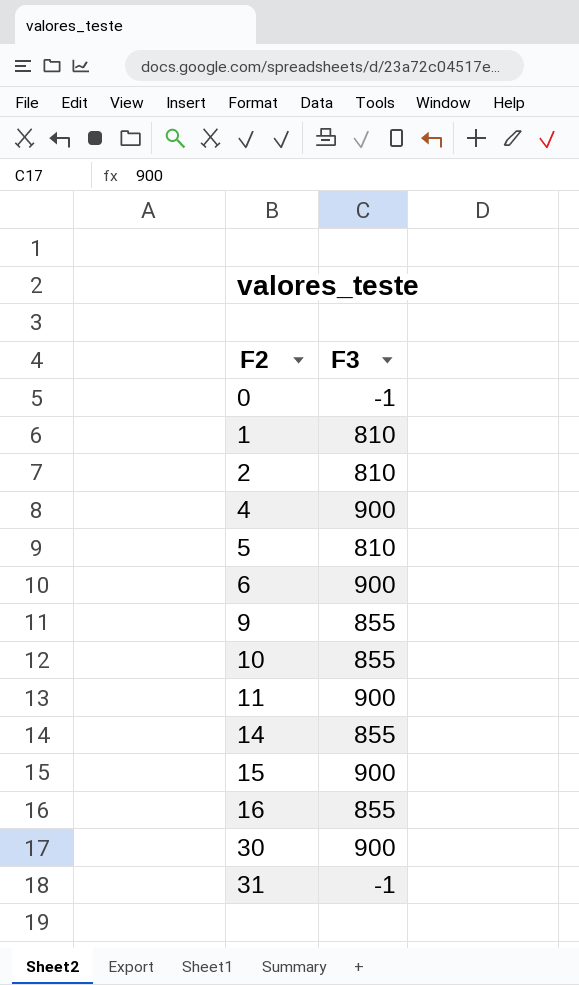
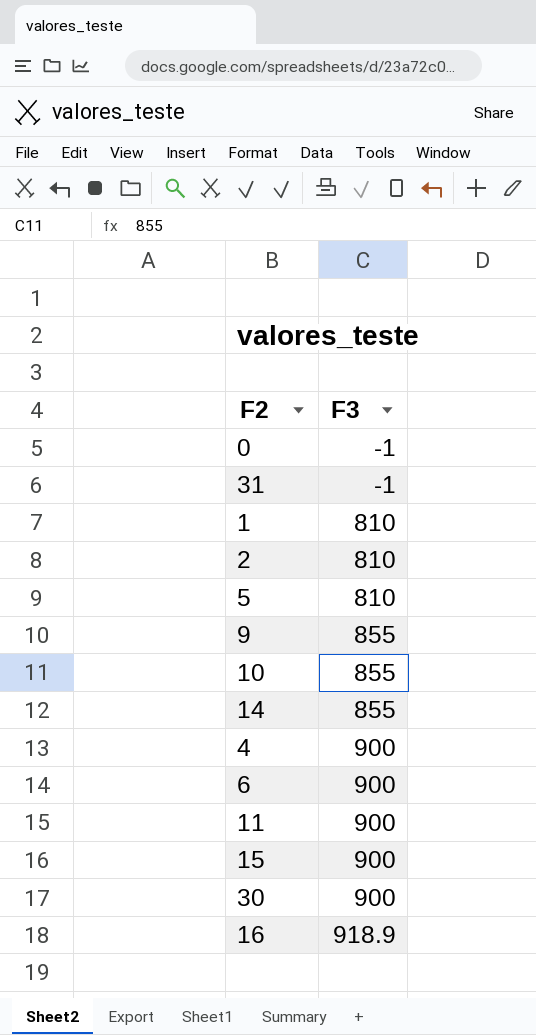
row order: F2 ascending -> F3 ascending
16 | F3: 855 -> 918.9

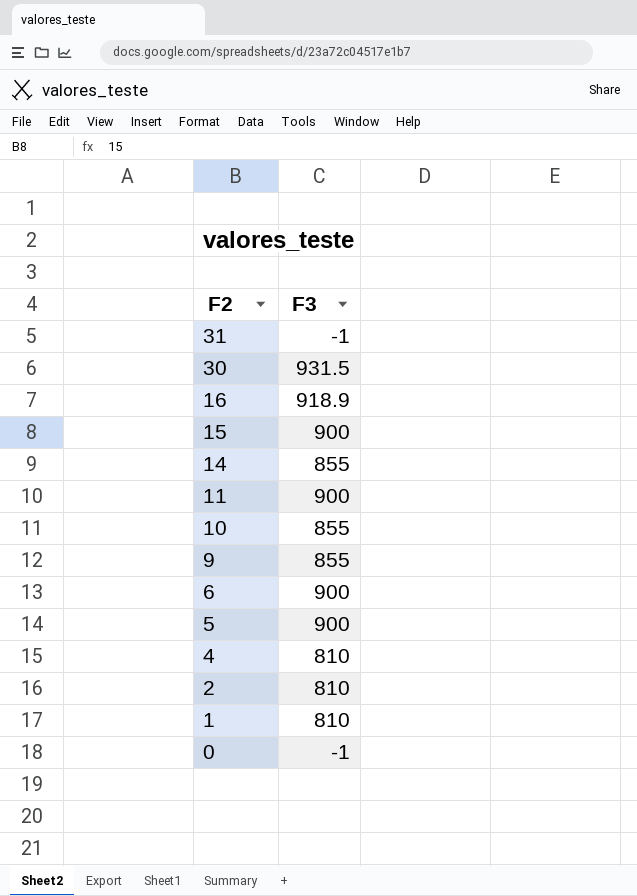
row order: F3 ascending -> F2 descending
30 | F3: 900 -> 931.5
5 | F3: 810 -> 900
4 | F3: 900 -> 810

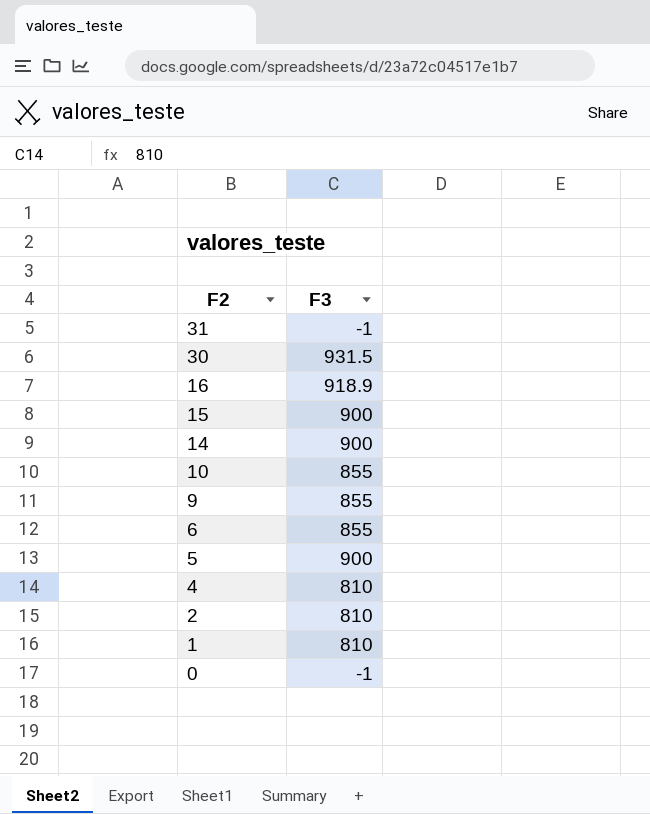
row 11: 900 -> none
14 | F3: 855 -> 900
6 | F3: 900 -> 855

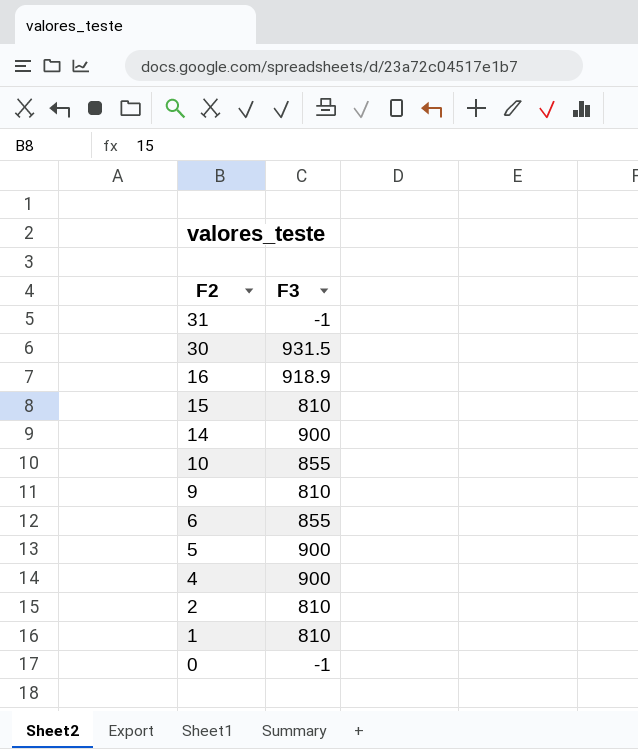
15 | F3: 900 -> 810
9 | F3: 855 -> 810
4 | F3: 810 -> 900

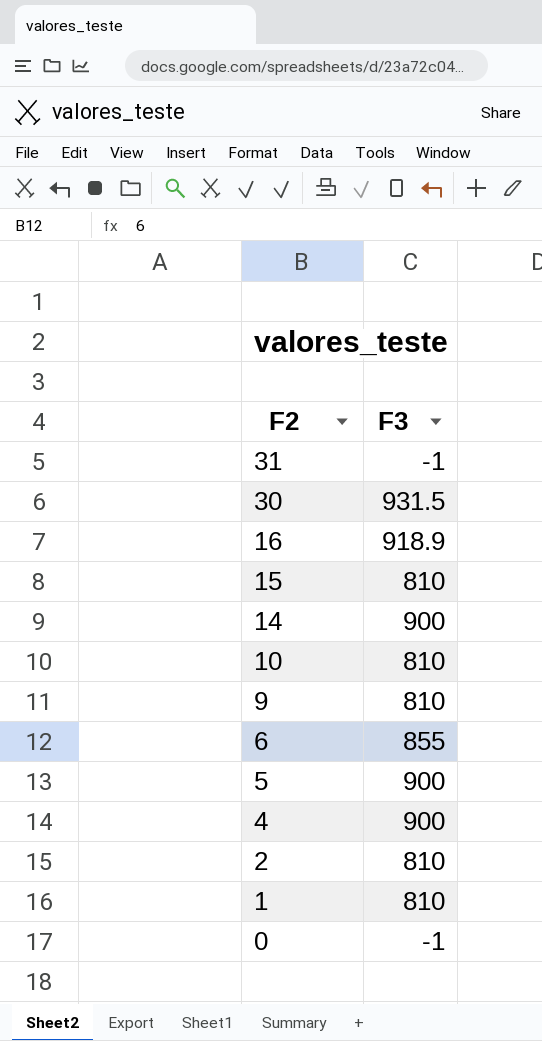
10 | F3: 855 -> 810

